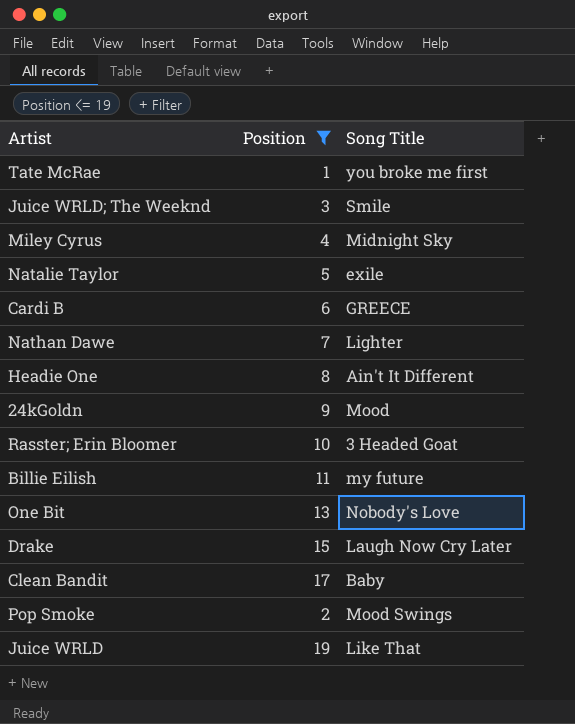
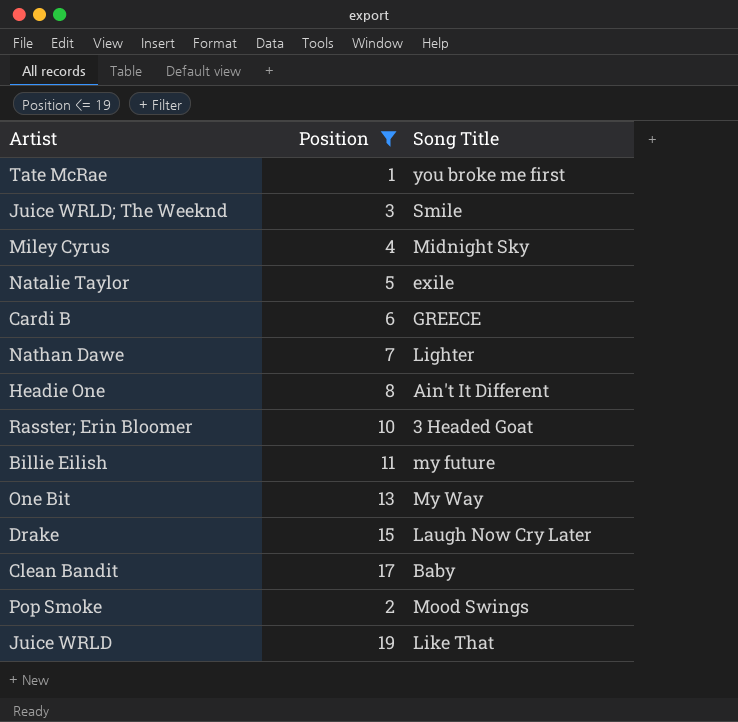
row 24kGoldn: 9 | Mood -> none
One Bit | Song Title: Nobody's Love -> My Way

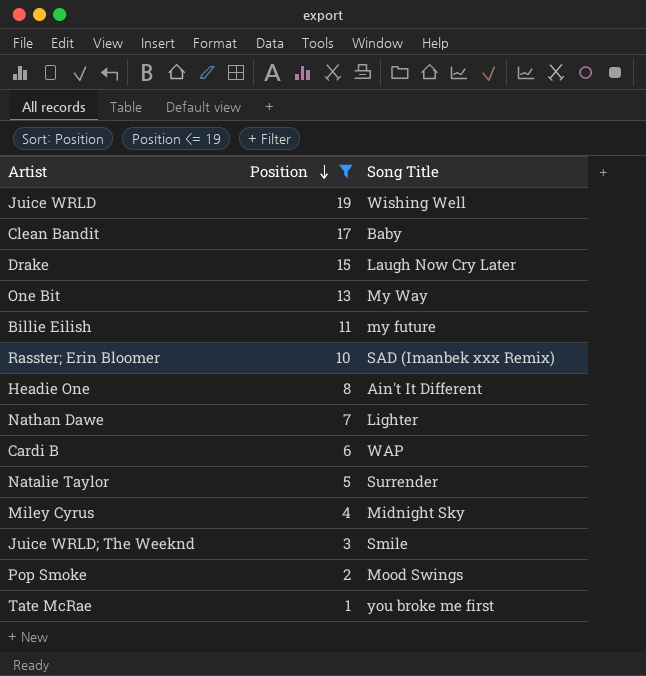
row order: none -> Position descending
Juice WRLD | Song Title: Like That -> Wishing Well
Rasster; Erin Bloomer | Song Title: 3 Headed Goat -> SAD (Imanbek xxx Remix)
Cardi B | Song Title: GREECE -> WAP
Natalie Taylor | Song Title: exile -> Surrender

